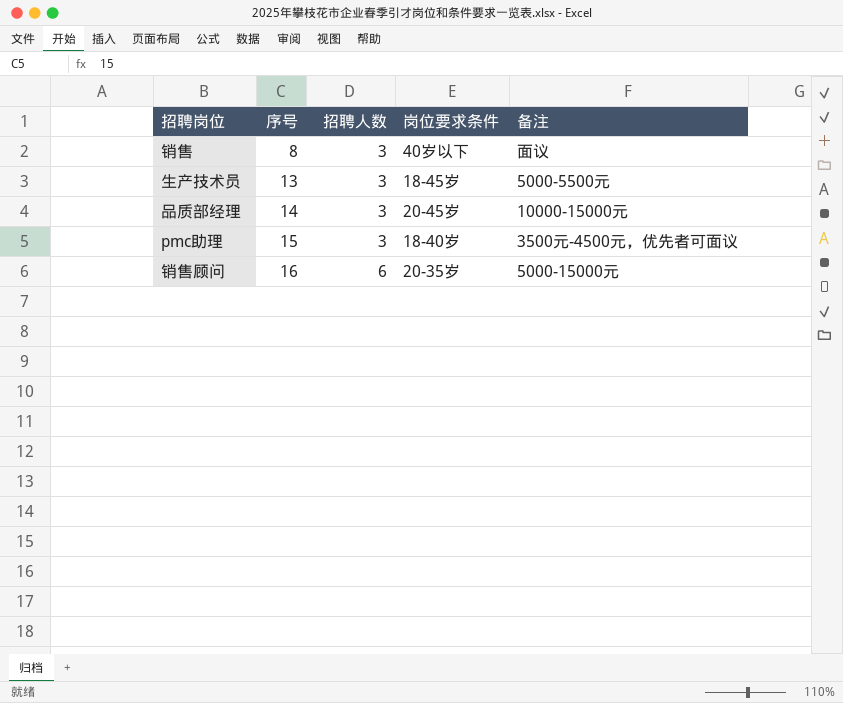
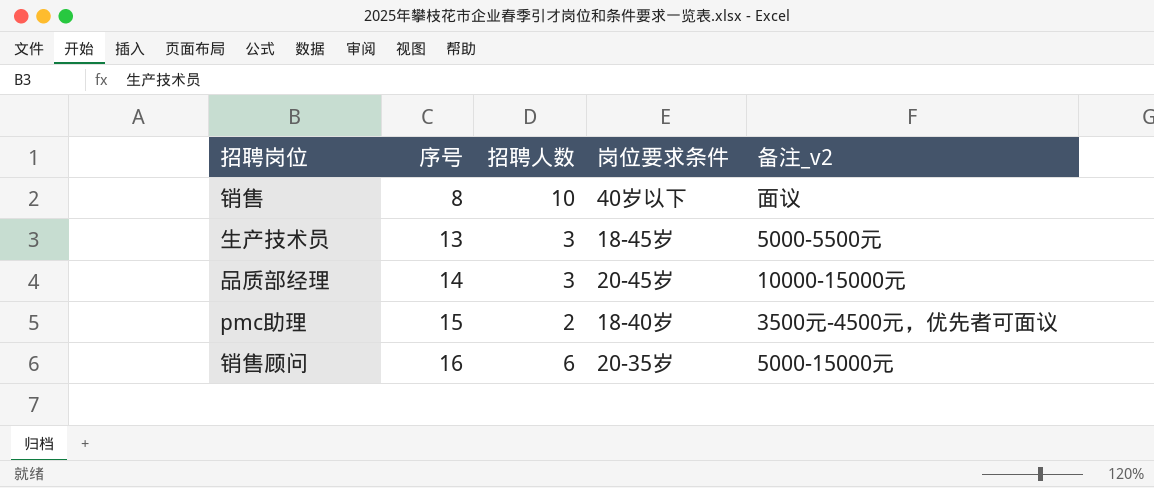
column name: 备注 -> 备注_v2
销售 | 招聘人数: 3 -> 10
pmc助理 | 招聘人数: 3 -> 2

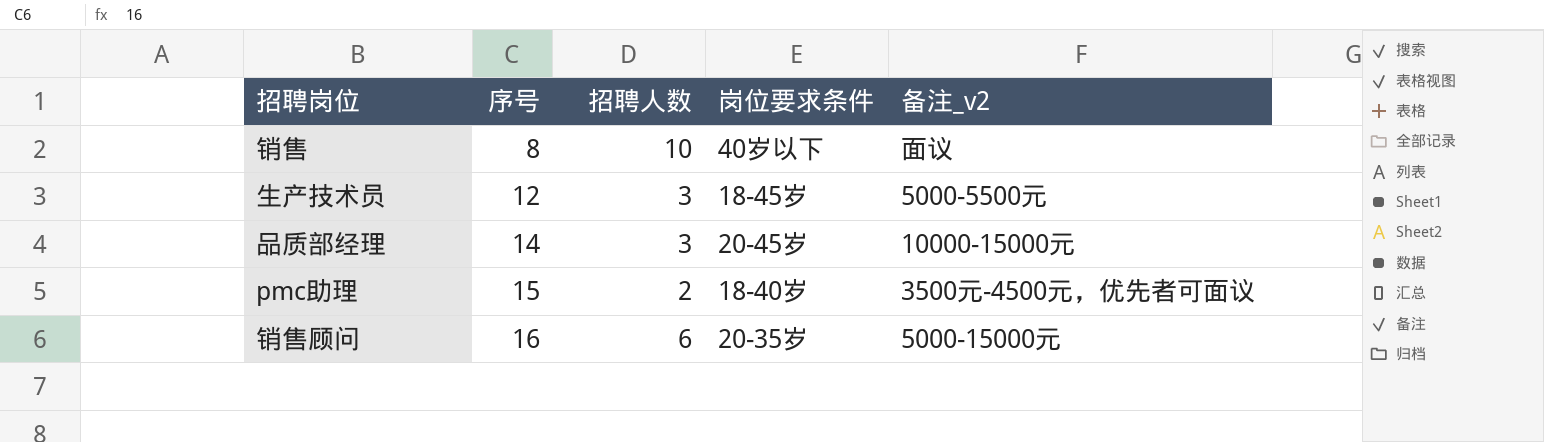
生产技术员 | 序号: 13 -> 12

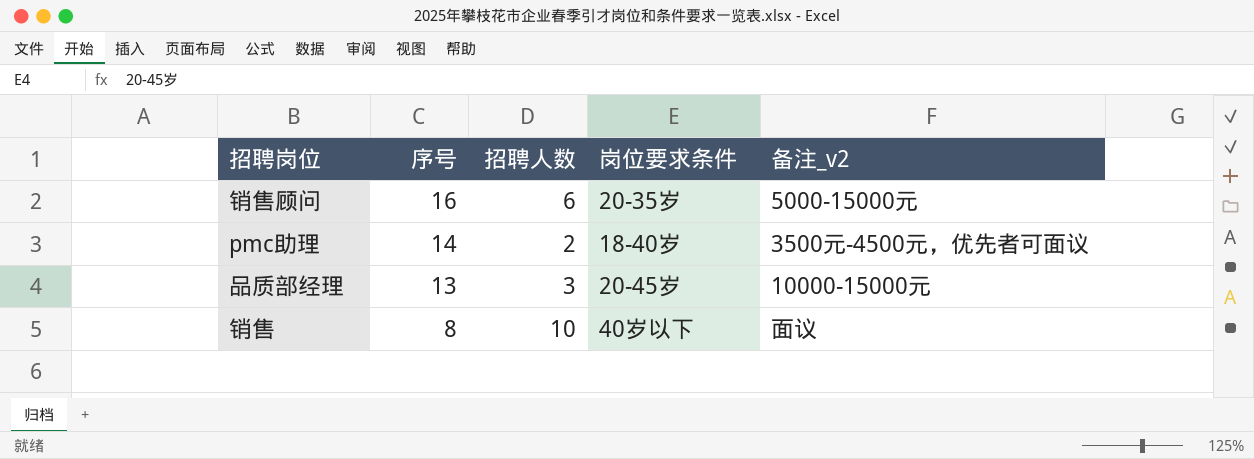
row order: 序号 ascending -> 序号 descending
row 生产技术员: 12 | 3 | 18-45岁 | 5000-5500元 -> none
pmc助理 | 序号: 15 -> 14
品质部经理 | 序号: 14 -> 13

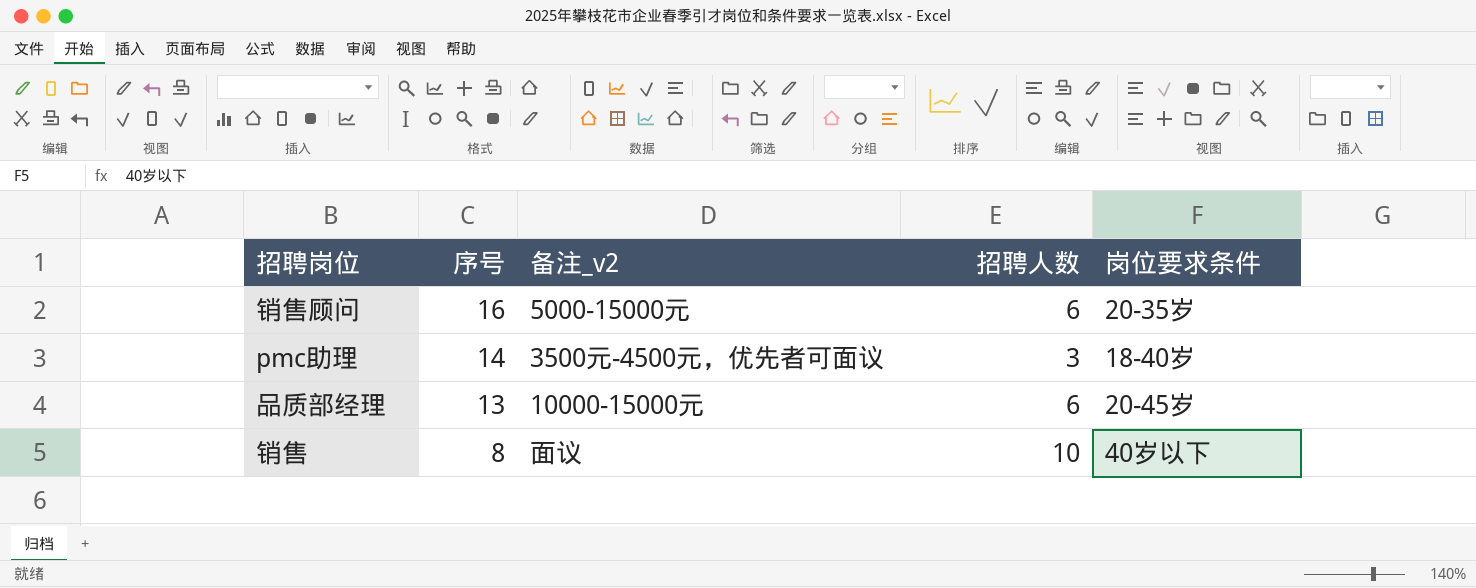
column 备注_v2 | position: 5 -> 3
pmc助理 | 招聘人数: 2 -> 3
品质部经理 | 招聘人数: 3 -> 6

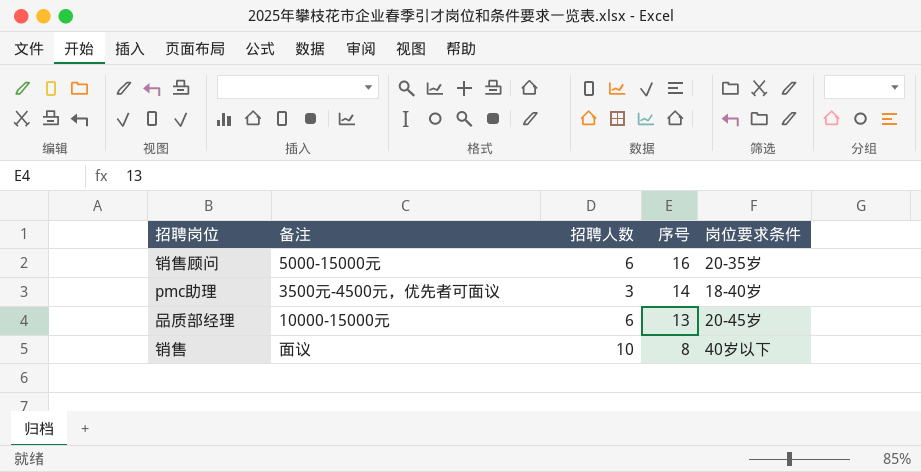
column name: 备注_v2 -> 备注
column 序号 | position: 2 -> 4

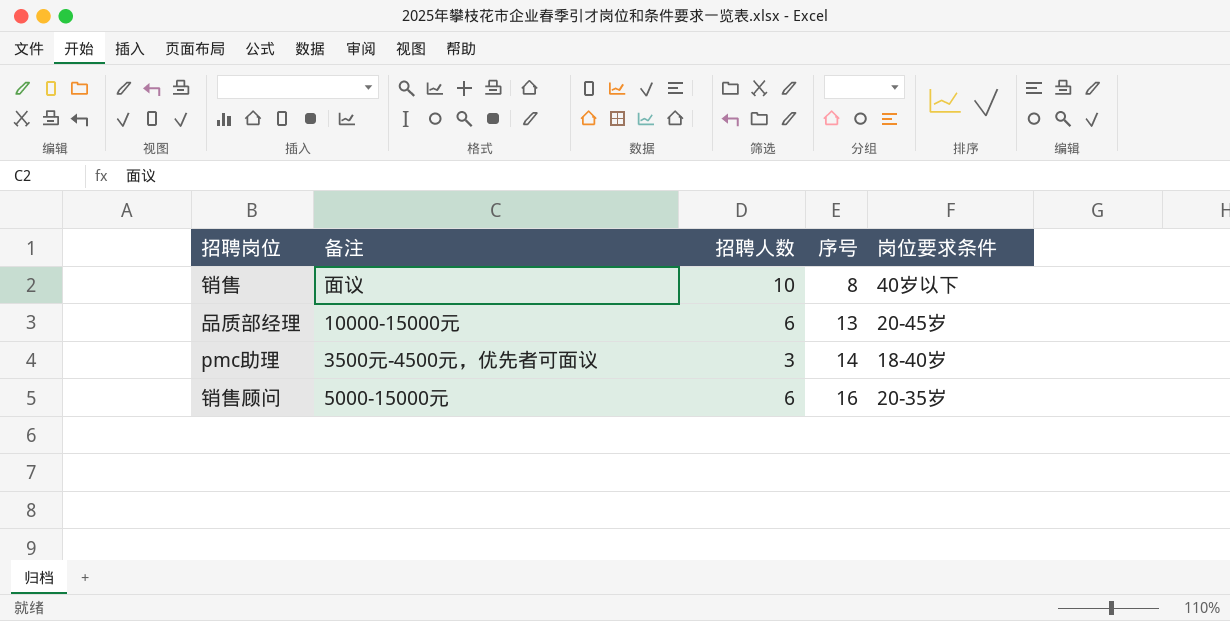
row order: 序号 descending -> 序号 ascending

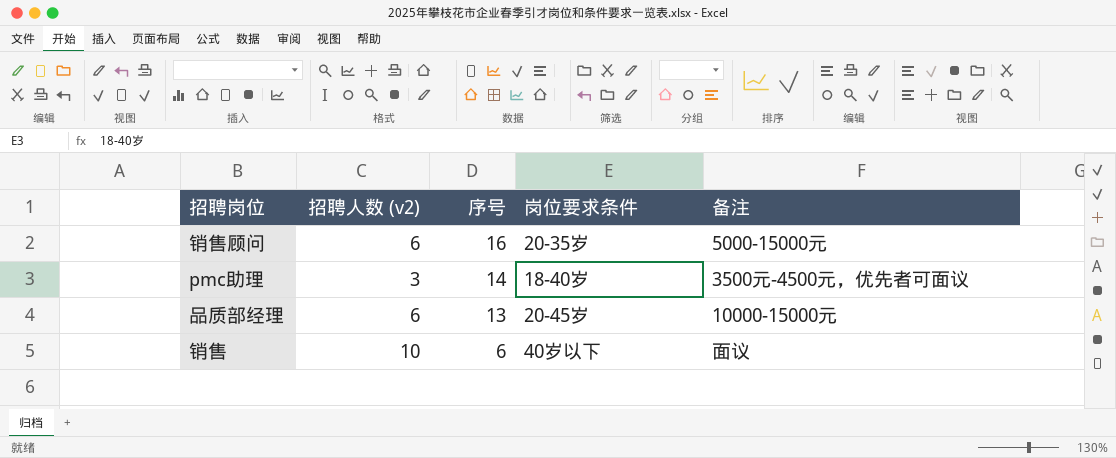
row order: 序号 ascending -> 序号 descending
column name: 招聘人数 -> 招聘人数 (v2)
column 备注 | position: 2 -> 5
销售 | 序号: 8 -> 6

